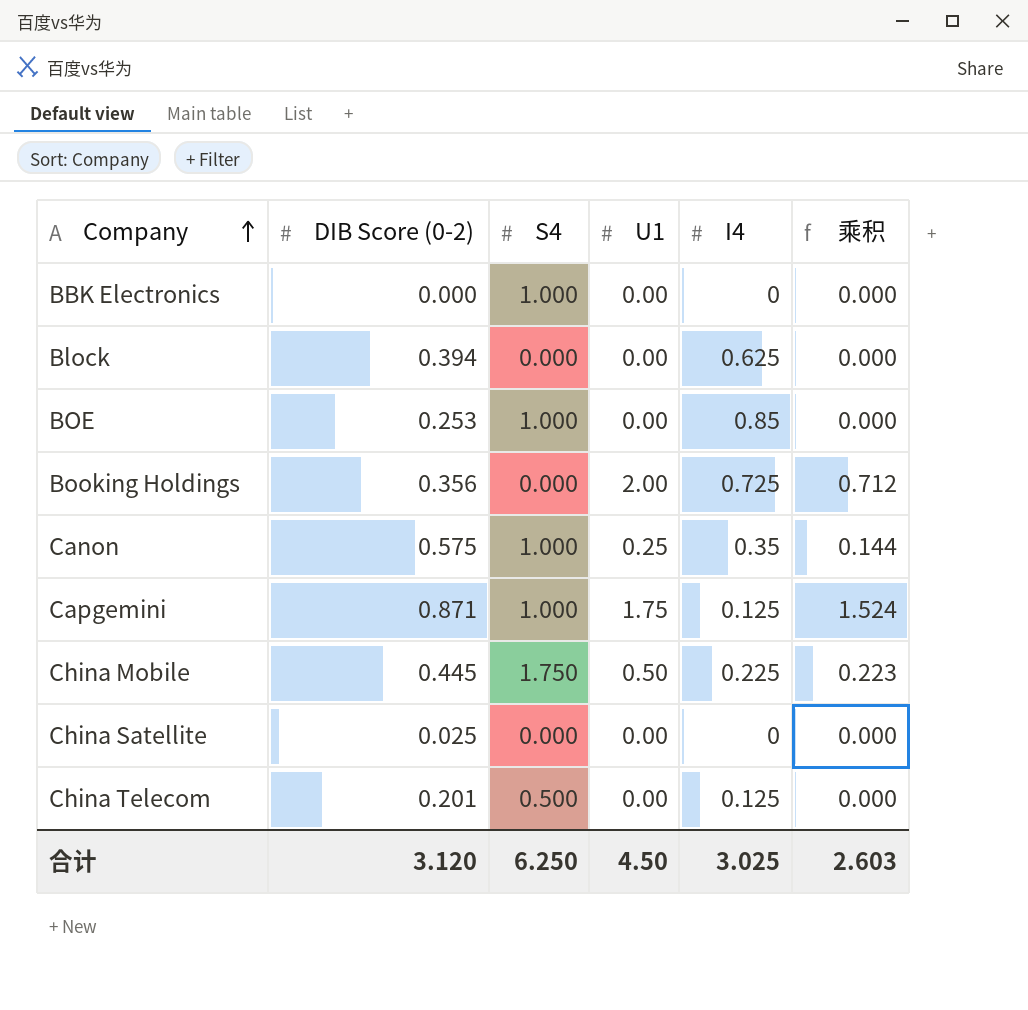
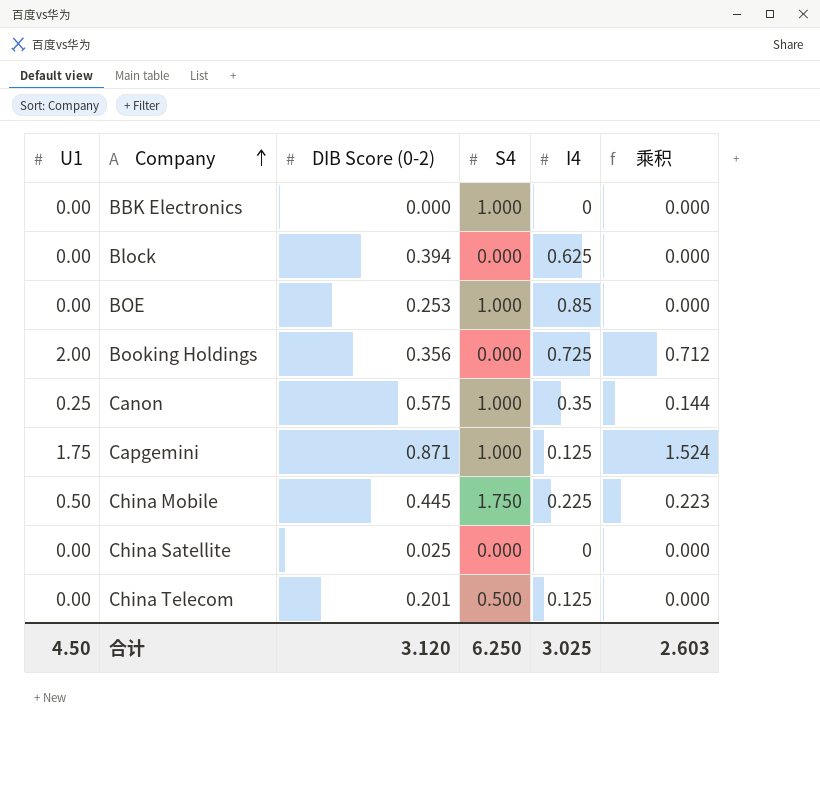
column U1 | position: 4 -> 1

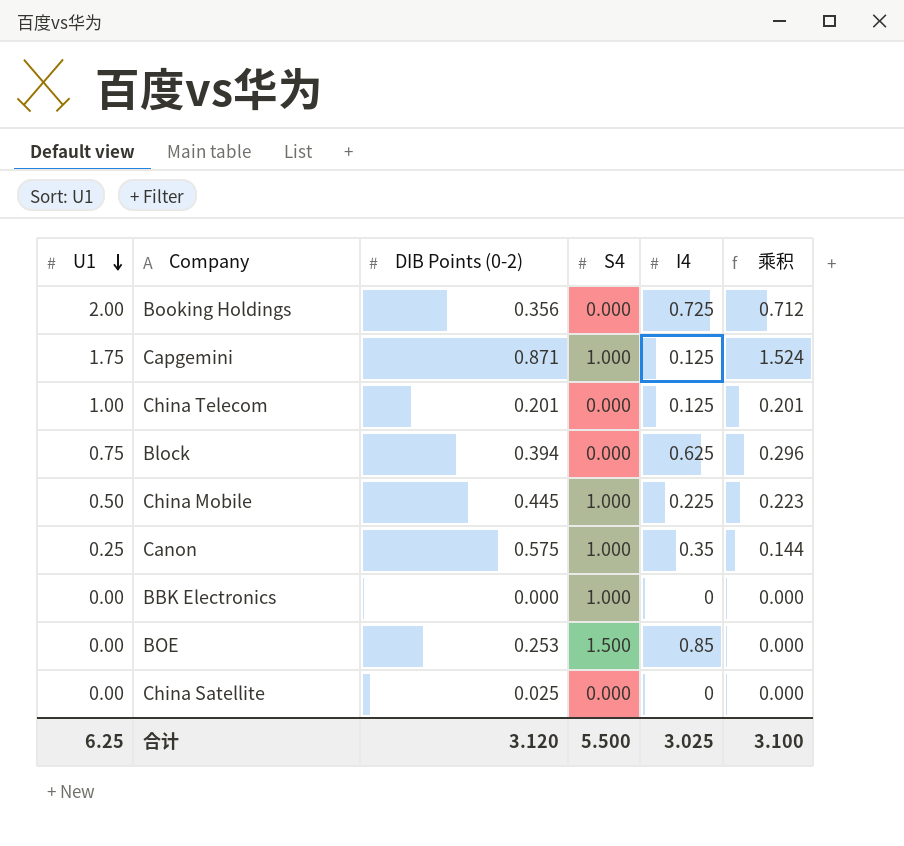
row order: Company ascending -> U1 descending
column name: DIB Score (0-2) -> DIB Points (0-2)
China Telecom | U1: 0.00 -> 1.00
China Telecom | S4: 0.500 -> 0.000
China Telecom | 乘积: 0.000 -> 0.201
Block | U1: 0.00 -> 0.75
Block | 乘积: 0.000 -> 0.296
China Mobile | S4: 1.750 -> 1.000
BOE | S4: 1.000 -> 1.500
合计 | U1: 4.50 -> 6.25
合计 | S4: 6.250 -> 5.500
合计 | 乘积: 2.603 -> 3.100

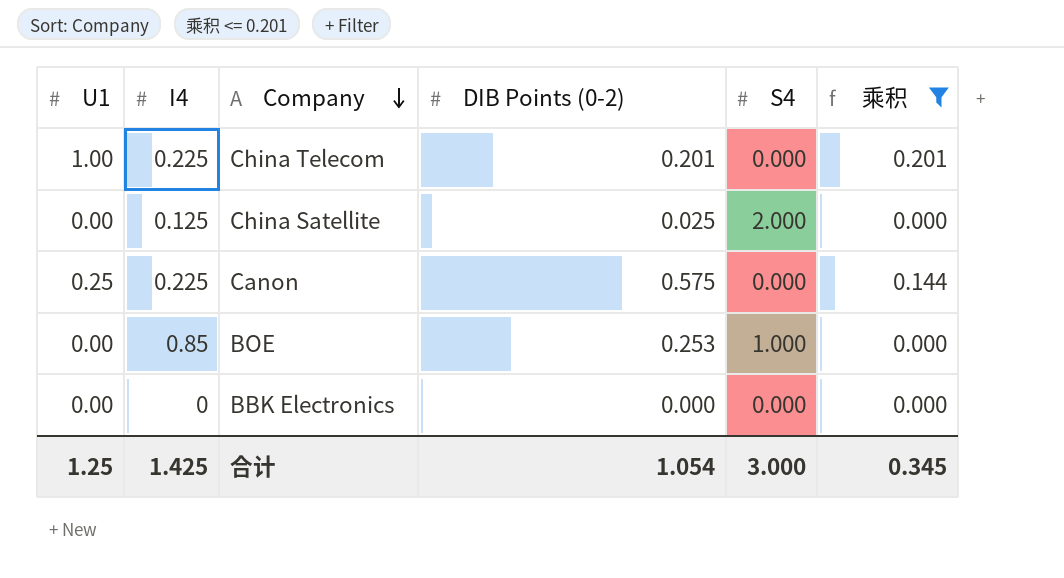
filter: none -> 乘积 <= 0.201
row order: U1 descending -> Company descending
column I4 | position: 5 -> 2
China Telecom | I4: 0.125 -> 0.225
China Satellite | I4: 0 -> 0.125
China Satellite | S4: 0.000 -> 2.000
Canon | I4: 0.35 -> 0.225
Canon | S4: 1.000 -> 0.000
BOE | S4: 1.500 -> 1.000
BBK Electronics | S4: 1.000 -> 0.000
合计 | U1: 6.25 -> 1.25
合计 | I4: 3.025 -> 1.425
合计 | DIB Points (0-2): 3.120 -> 1.054
合计 | S4: 5.500 -> 3.000
合计 | 乘积: 3.100 -> 0.345

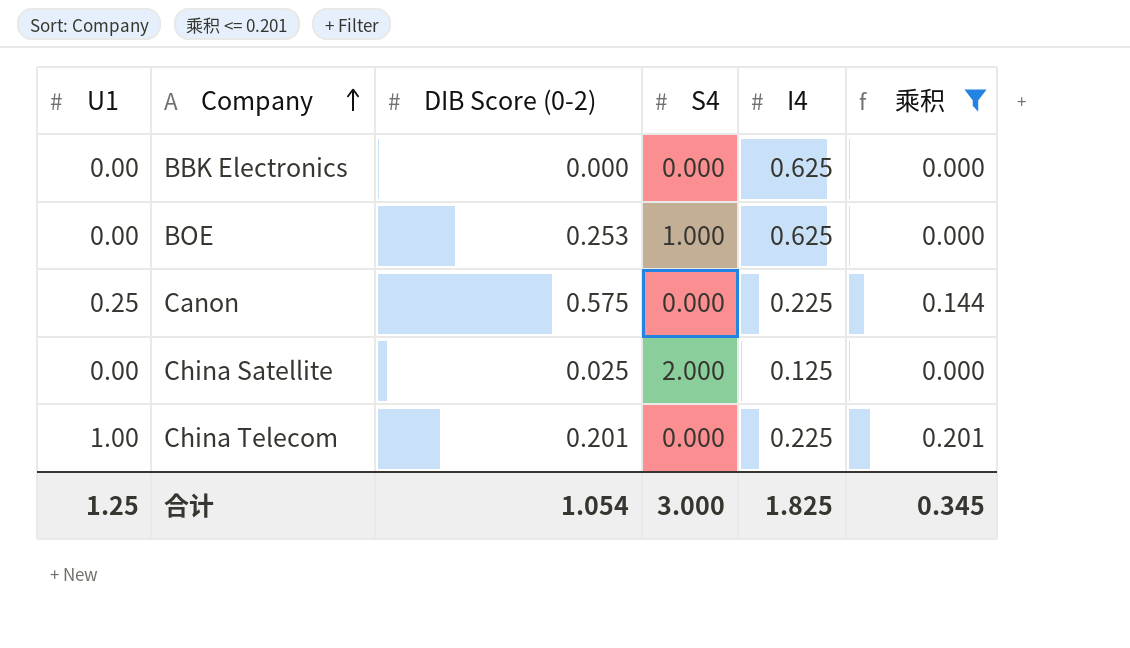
row order: Company descending -> Company ascending
column name: DIB Points (0-2) -> DIB Score (0-2)
column I4 | position: 2 -> 5
BBK Electronics | I4: 0 -> 0.625
BOE | I4: 0.85 -> 0.625
合计 | I4: 1.425 -> 1.825

